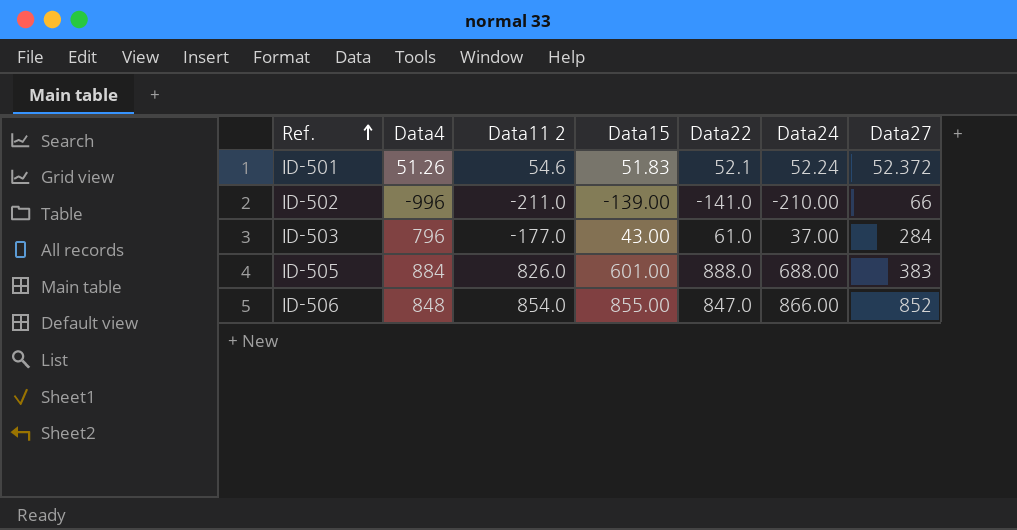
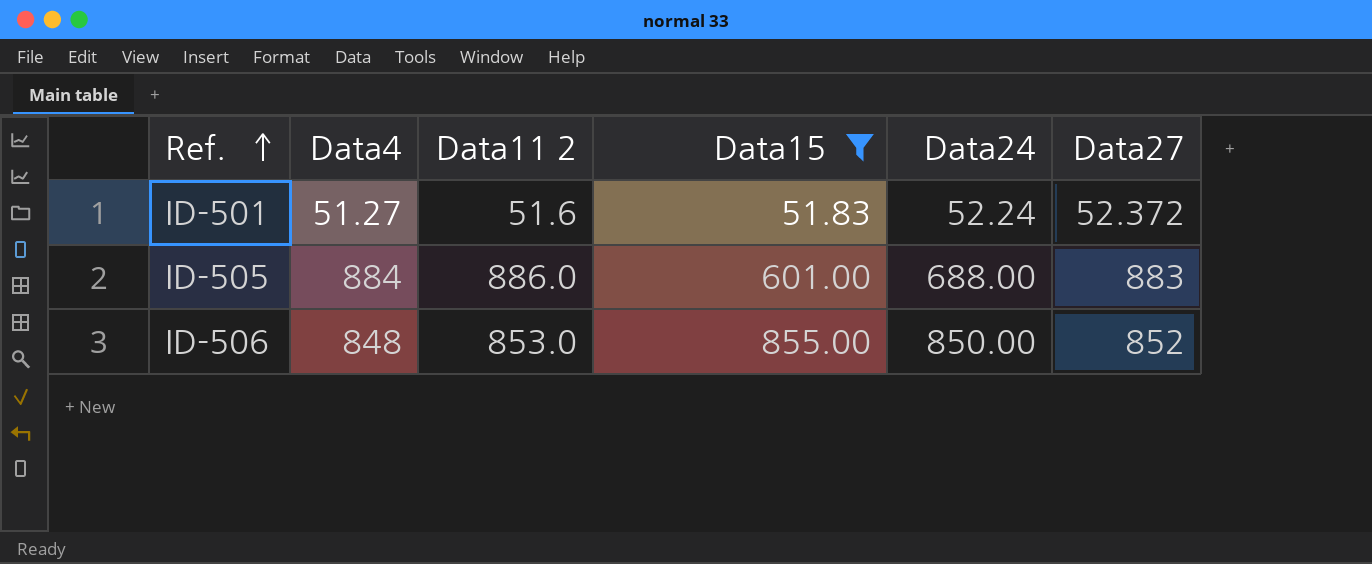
filter: none -> Data15 >= 51.83
column Data22 | position: 5 -> none
ID-501 | Data4: 51.26 -> 51.27
ID-501 | Data11 2: 54.6 -> 51.6
ID-505 | Data11 2: 826.0 -> 886.0
ID-505 | Data27: 383 -> 883
ID-506 | Data11 2: 854.0 -> 853.0
ID-506 | Data24: 866.00 -> 850.00

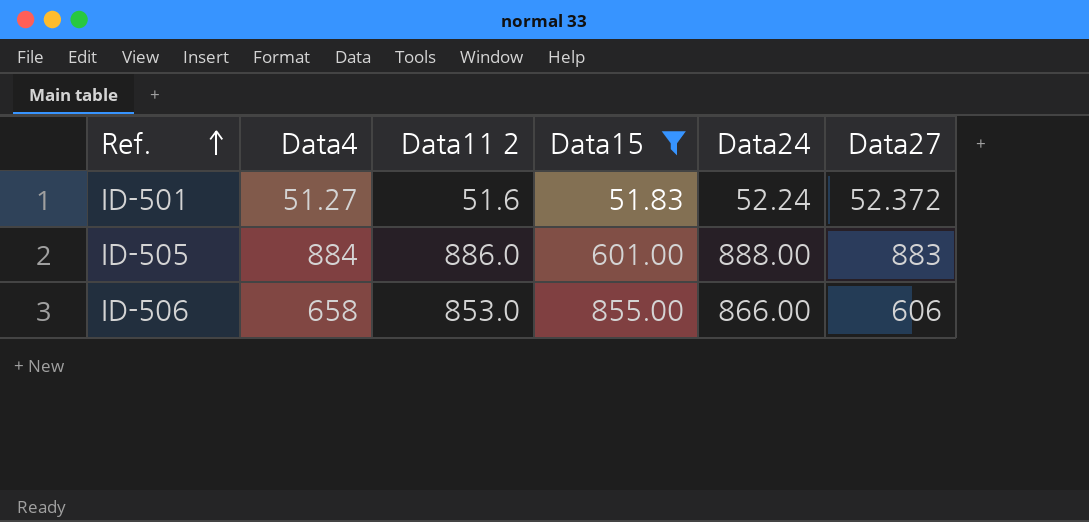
ID-505 | Data24: 688.00 -> 888.00
ID-506 | Data4: 848 -> 658
ID-506 | Data24: 850.00 -> 866.00
ID-506 | Data27: 852 -> 606

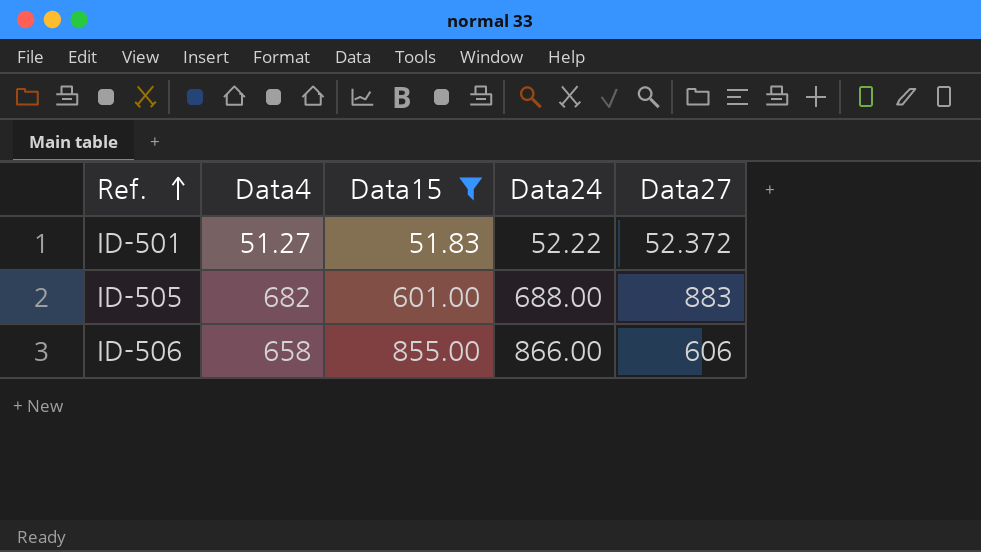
column Data11 2 | position: 3 -> none
ID-501 | Data24: 52.24 -> 52.22
ID-505 | Data4: 884 -> 682
ID-505 | Data24: 888.00 -> 688.00

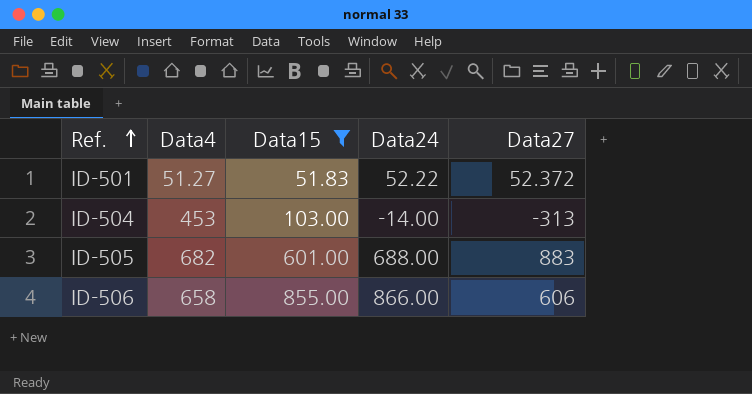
row ID-504: none -> 453 | 103.00 | -14.00 | -313

